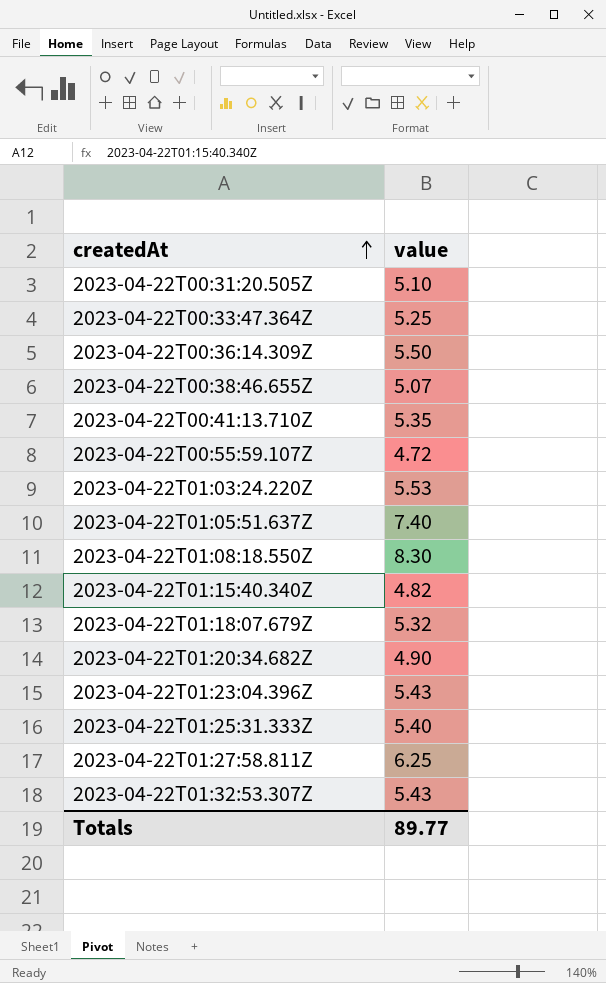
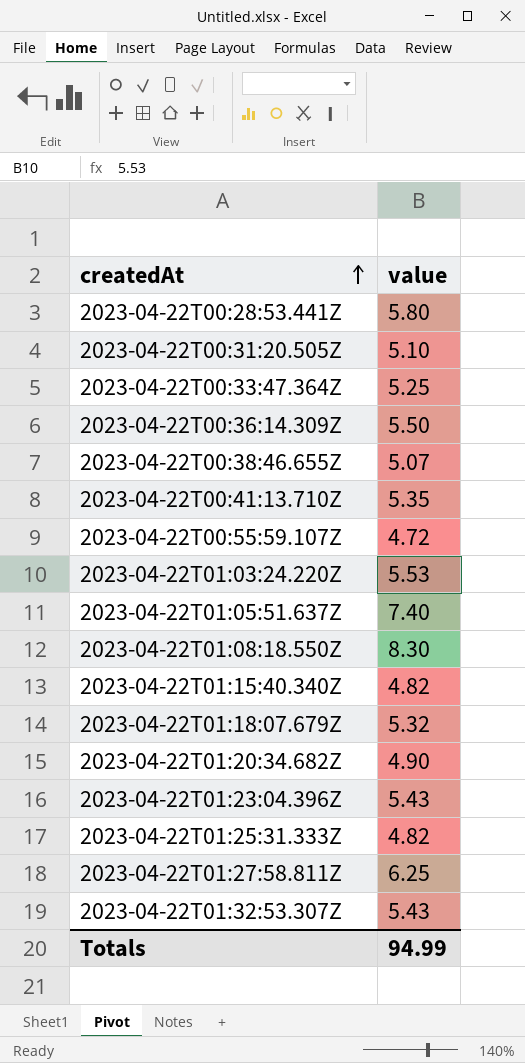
row 2023-04-22T00:28:53.441Z: none -> 5.80
2023-04-22T01:25:31.333Z | value: 5.40 -> 4.82
Totals | value: 89.77 -> 94.99

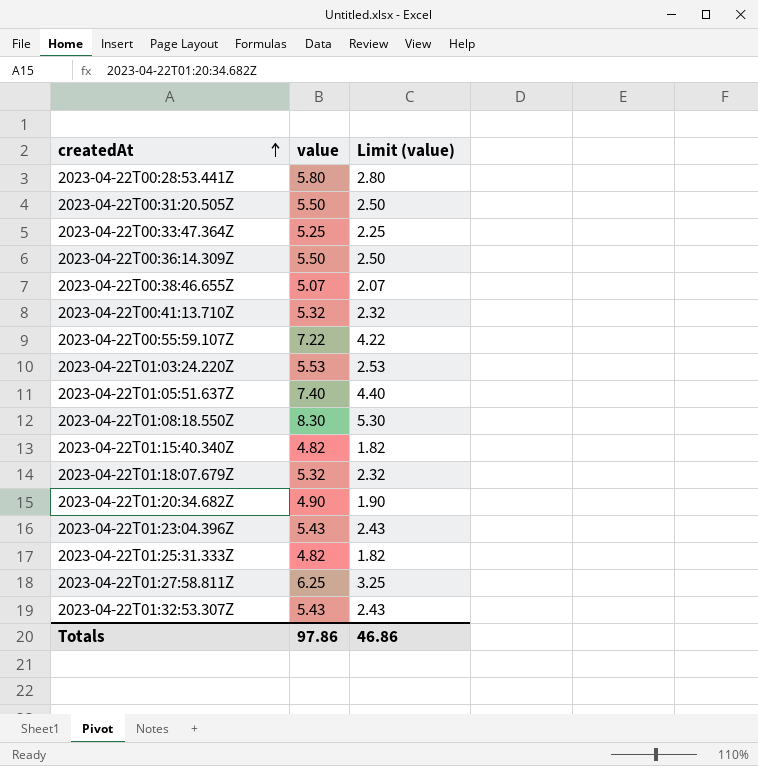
column Limit (value) | formula: none -> [value] - 3
2023-04-22T00:31:20.505Z | value: 5.10 -> 5.50
2023-04-22T00:41:13.710Z | value: 5.35 -> 5.32
2023-04-22T00:55:59.107Z | value: 4.72 -> 7.22
Totals | value: 94.99 -> 97.86

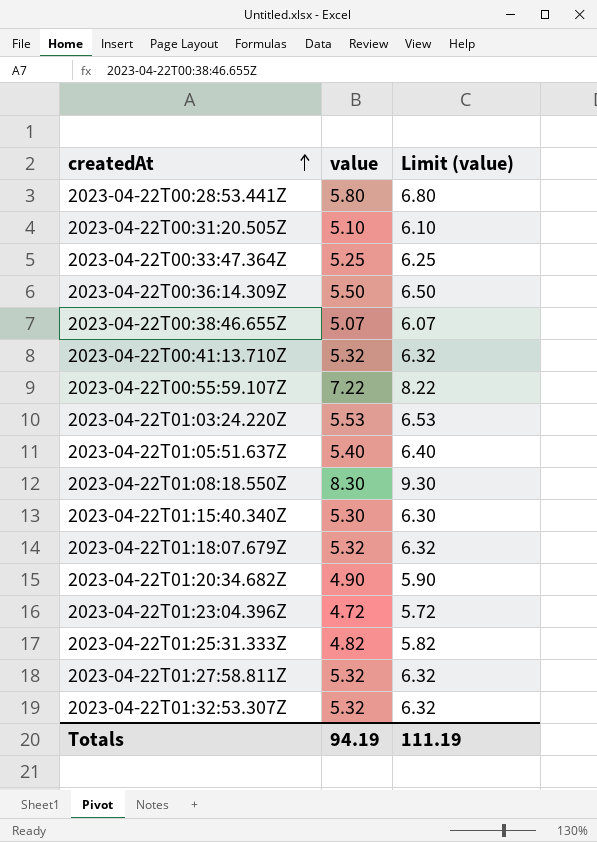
column Limit (value) | formula: [value] - 3 -> [value] + 1
2023-04-22T00:31:20.505Z | value: 5.50 -> 5.10
2023-04-22T01:05:51.637Z | value: 7.40 -> 5.40
2023-04-22T01:15:40.340Z | value: 4.82 -> 5.30
2023-04-22T01:23:04.396Z | value: 5.43 -> 4.72
2023-04-22T01:27:58.811Z | value: 6.25 -> 5.32
2023-04-22T01:32:53.307Z | value: 5.43 -> 5.32
Totals | value: 97.86 -> 94.19
Totals | Limit (value): 46.86 -> 111.19

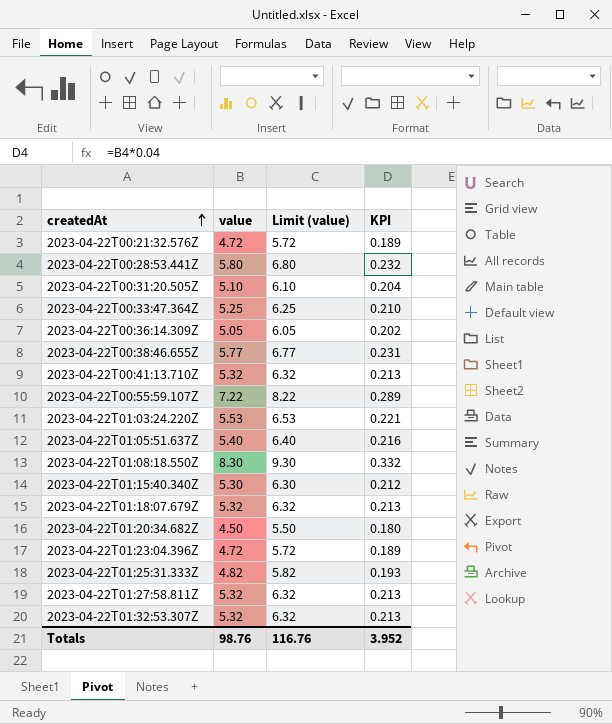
column KPI | formula: none -> [value] * 0.04
row 2023-04-22T00:21:32.576Z: none -> 4.72 | 5.72 | 0.189
2023-04-22T00:36:14.309Z | value: 5.50 -> 5.05
2023-04-22T00:36:14.309Z | Limit (value): 6.50 -> 6.05
2023-04-22T00:38:46.655Z | value: 5.07 -> 5.77
2023-04-22T00:38:46.655Z | Limit (value): 6.07 -> 6.77
2023-04-22T01:20:34.682Z | value: 4.90 -> 4.50
2023-04-22T01:20:34.682Z | Limit (value): 5.90 -> 5.50
Totals | value: 94.19 -> 98.76
Totals | Limit (value): 111.19 -> 116.76

